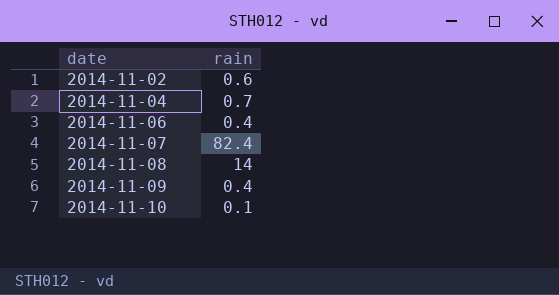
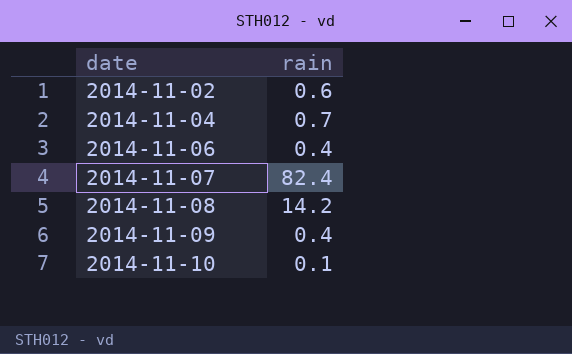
2014-11-08 | rain: 14 -> 14.2

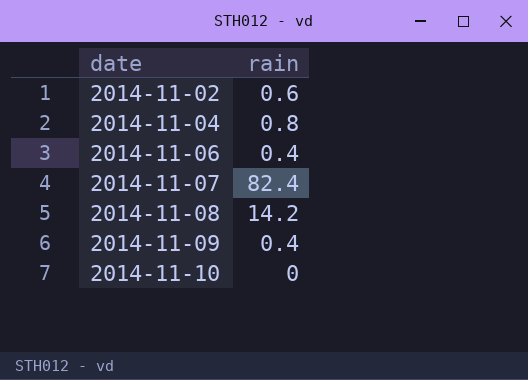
2014-11-04 | rain: 0.7 -> 0.8
2014-11-10 | rain: 0.1 -> 0

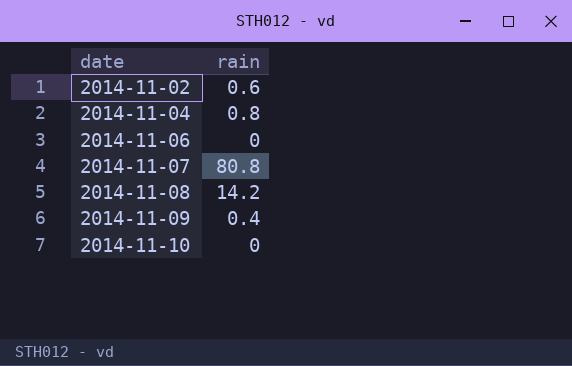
2014-11-06 | rain: 0.4 -> 0
2014-11-07 | rain: 82.4 -> 80.8

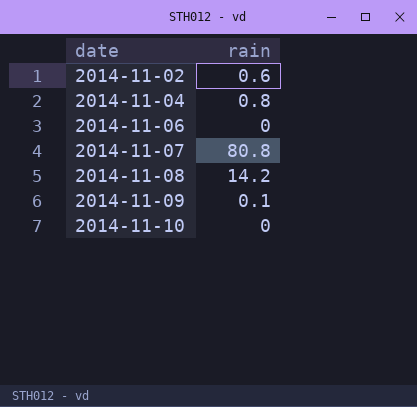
2014-11-09 | rain: 0.4 -> 0.1

